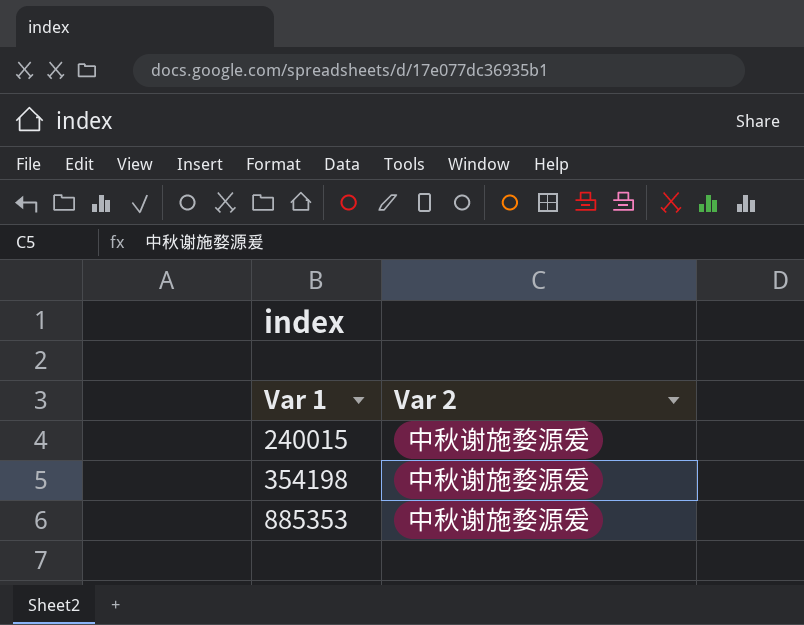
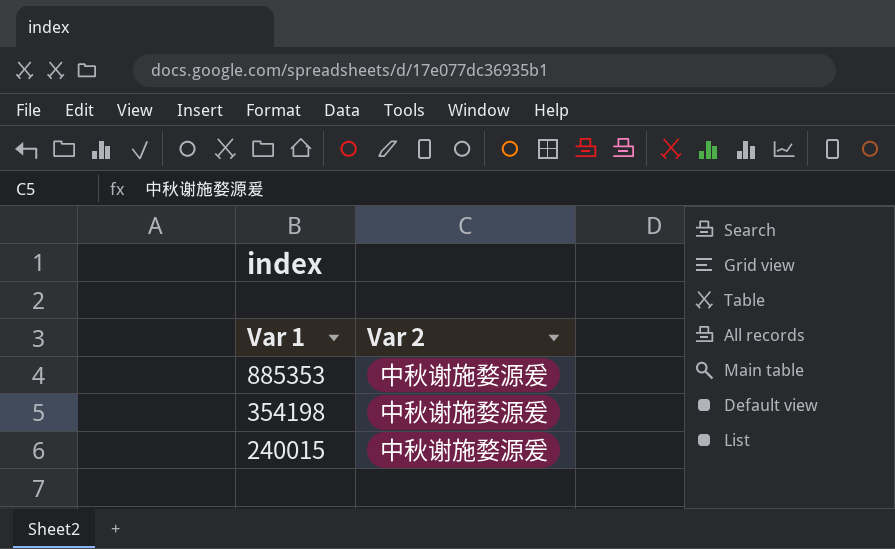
row order: Var 1 ascending -> Var 1 descending

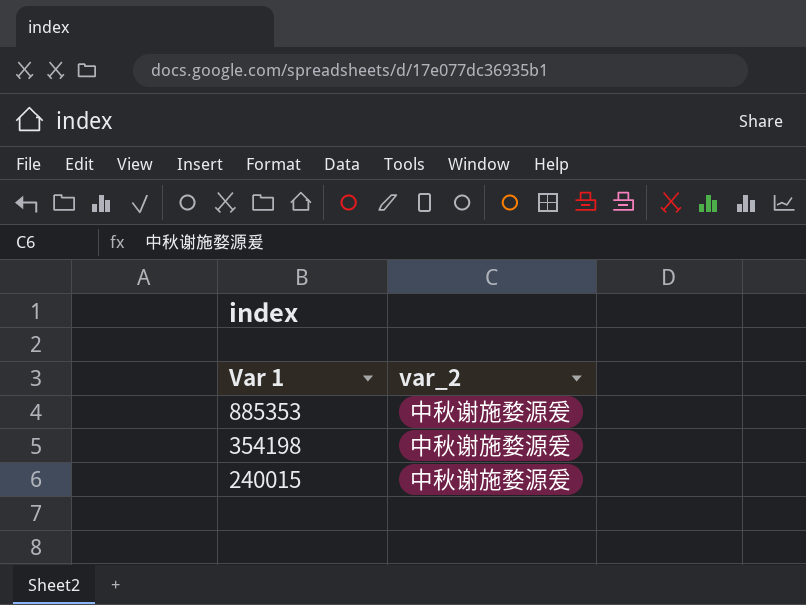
column name: Var 2 -> var_2

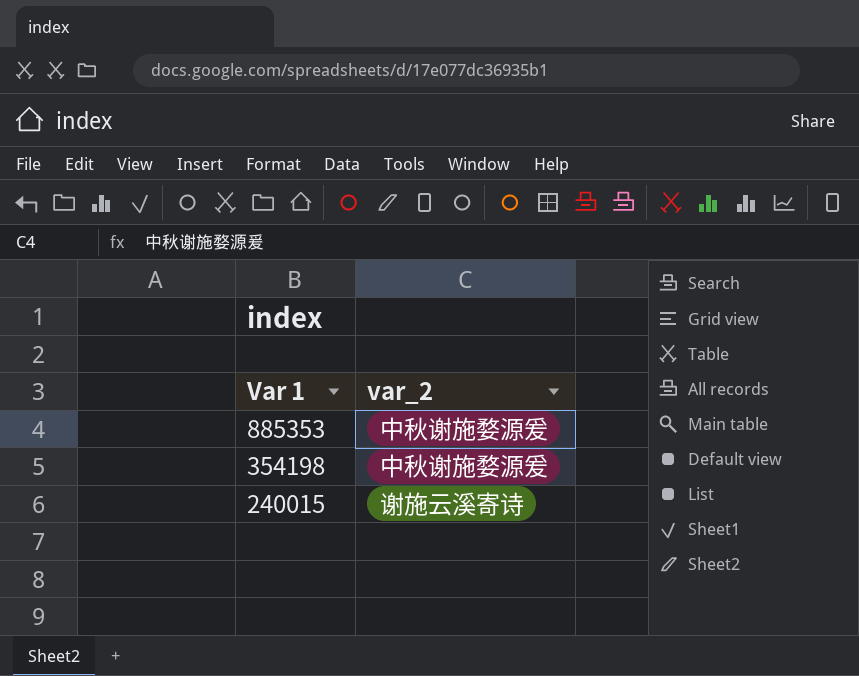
240015 | var_2: 中秋谢施婺源爰 -> 谢施云溪寄诗

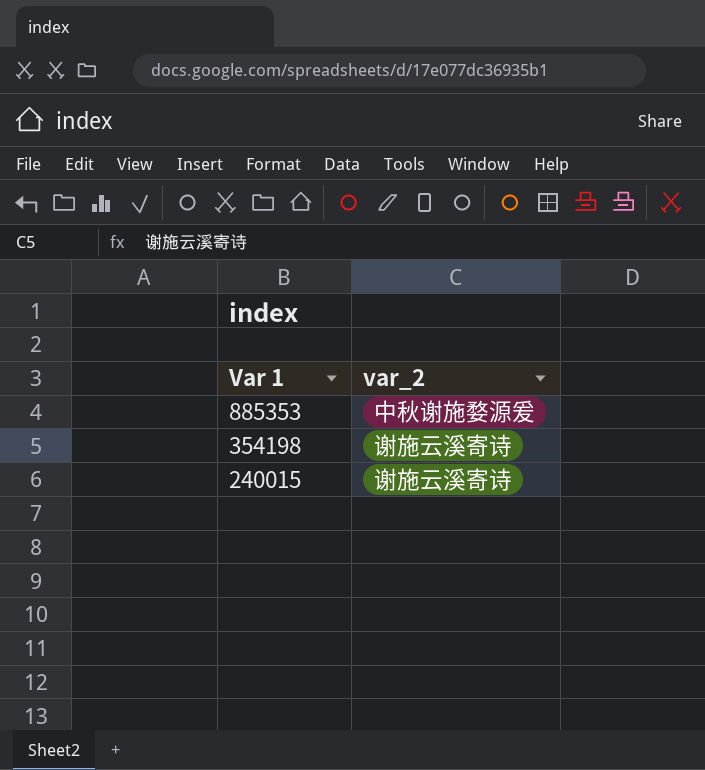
354198 | var_2: 中秋谢施婺源爰 -> 谢施云溪寄诗

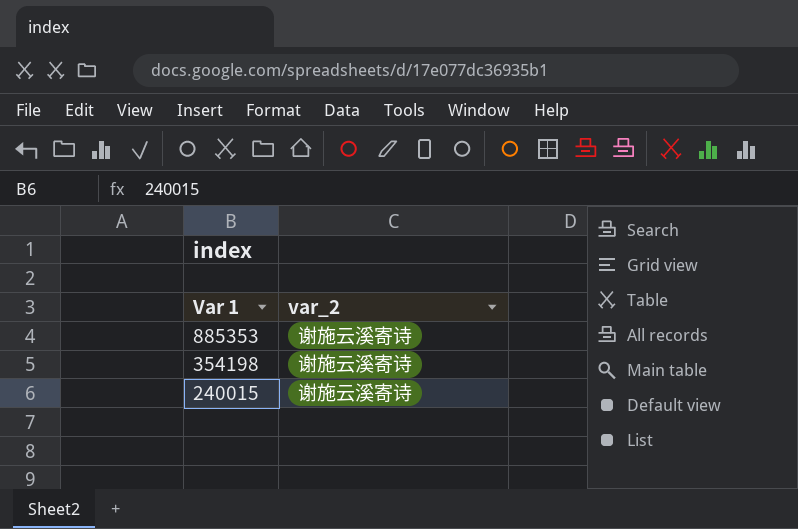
885353 | var_2: 中秋谢施婺源爰 -> 谢施云溪寄诗

